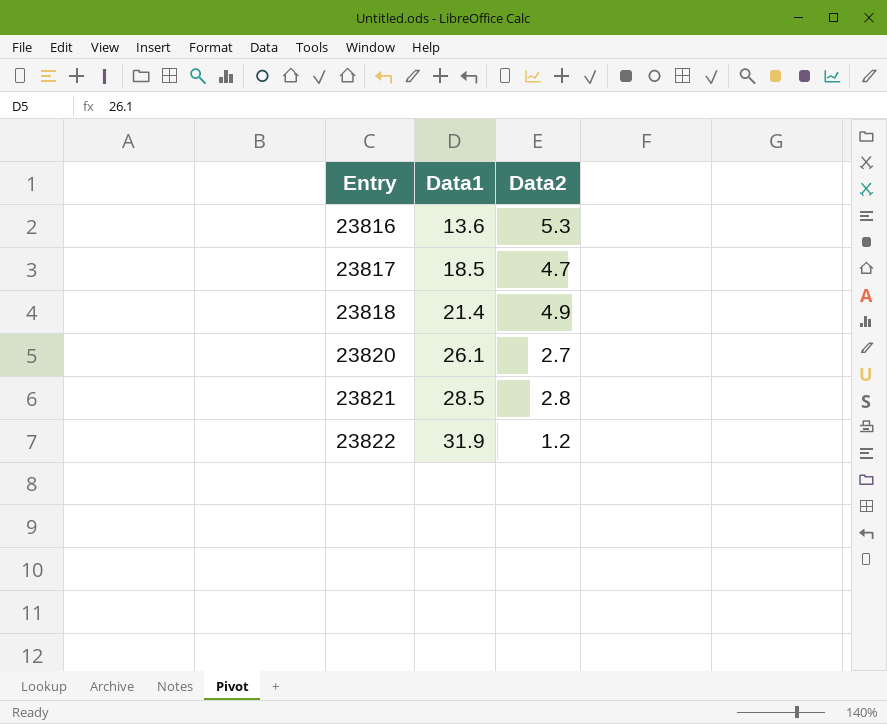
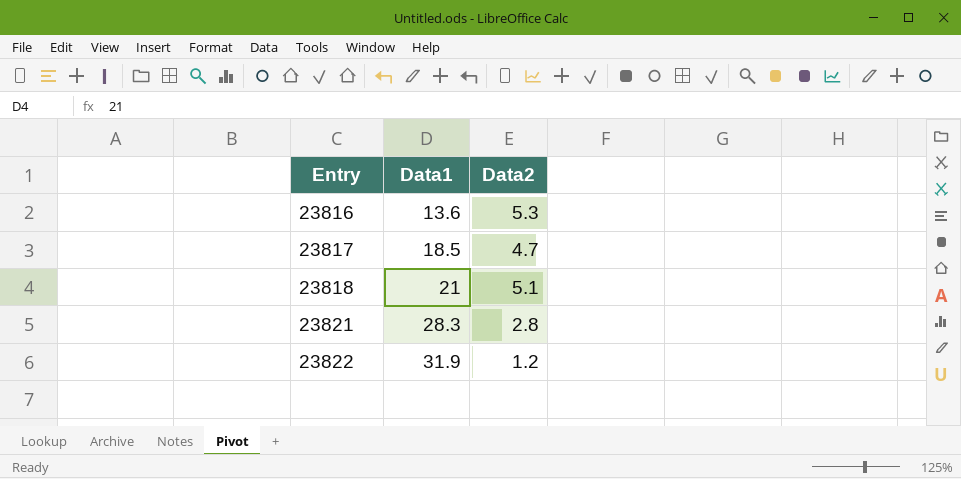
row 23820: 26.1 | 2.7 -> none
23818 | Data1: 21.4 -> 21
23818 | Data2: 4.9 -> 5.1
23821 | Data1: 28.5 -> 28.3

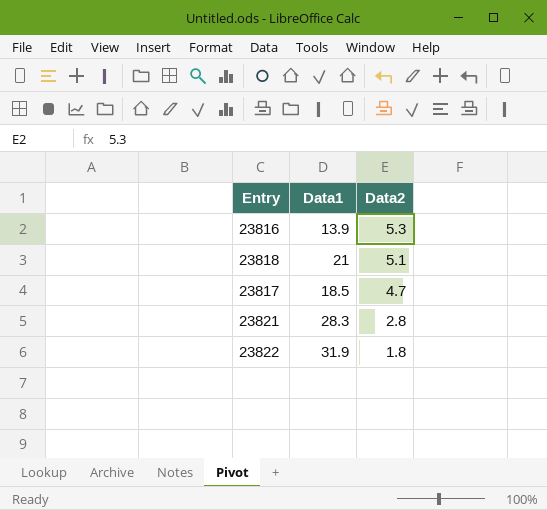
row order: Entry ascending -> Data2 descending
23816 | Data1: 13.6 -> 13.9
23822 | Data2: 1.2 -> 1.8

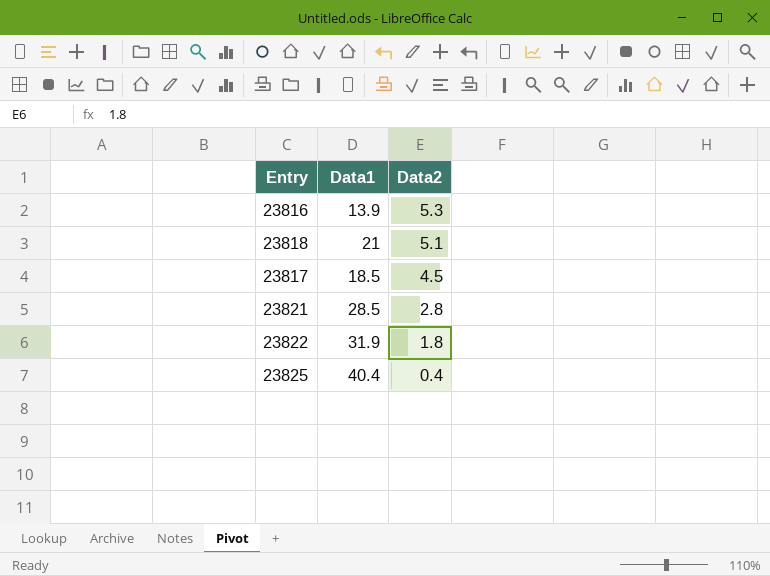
23817 | Data2: 4.7 -> 4.5
23821 | Data1: 28.3 -> 28.5
row 23825: none -> 40.4 | 0.4

